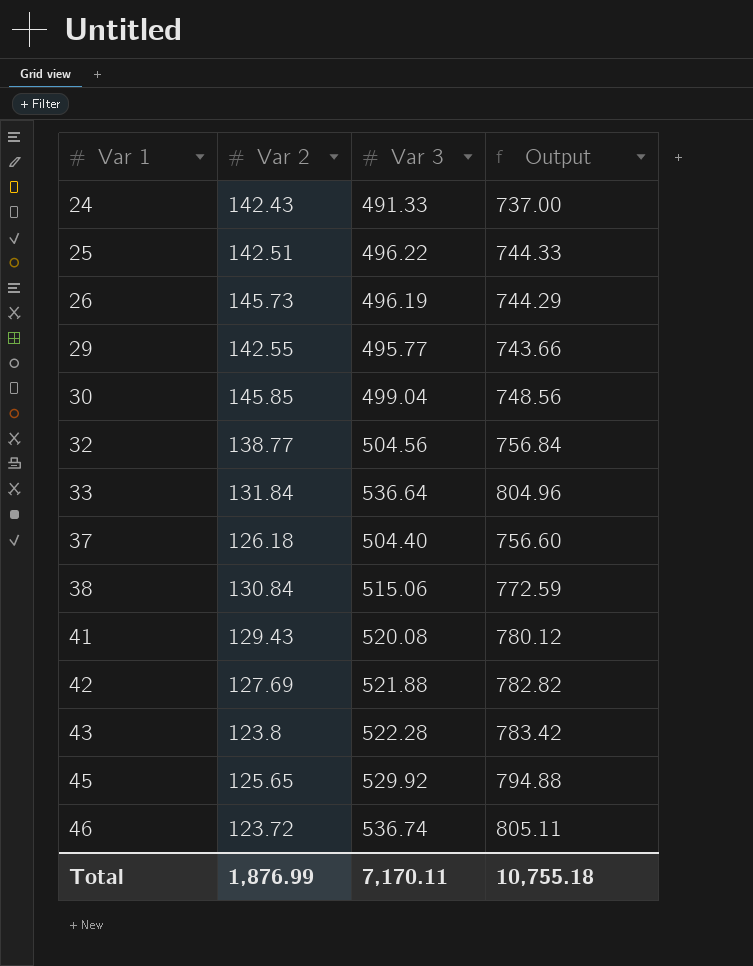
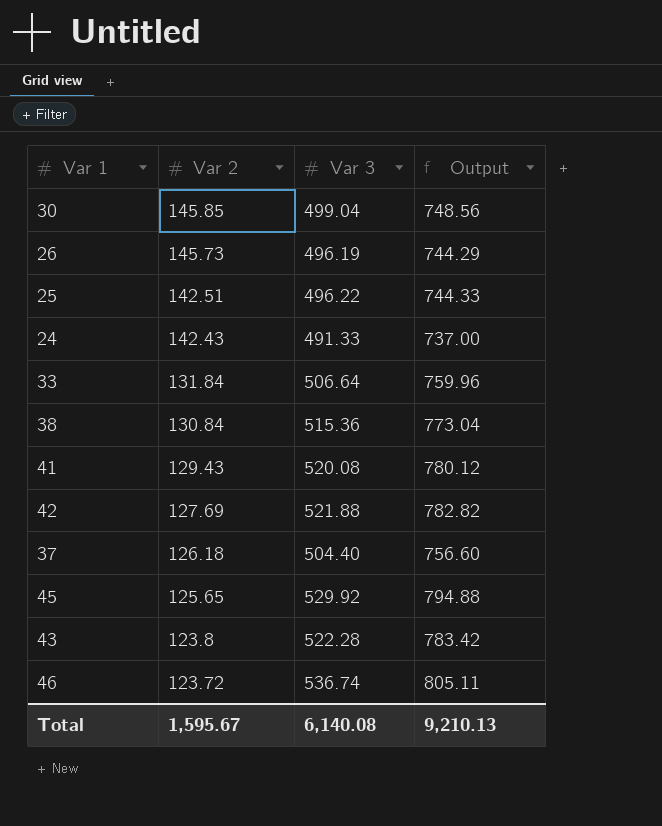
row order: Var 1 ascending -> Var 2 descending
row 29: 142.55 | 495.77 | 743.66 -> none
row 32: 138.77 | 504.56 | 756.84 -> none
33 | Var 3: 536.64 -> 506.64
33 | Output: 804.96 -> 759.96
38 | Var 3: 515.06 -> 515.36
38 | Output: 772.59 -> 773.04
Total | Var 2: 1,876.99 -> 1,595.67
Total | Var 3: 7,170.11 -> 6,140.08
Total | Output: 10,755.18 -> 9,210.13

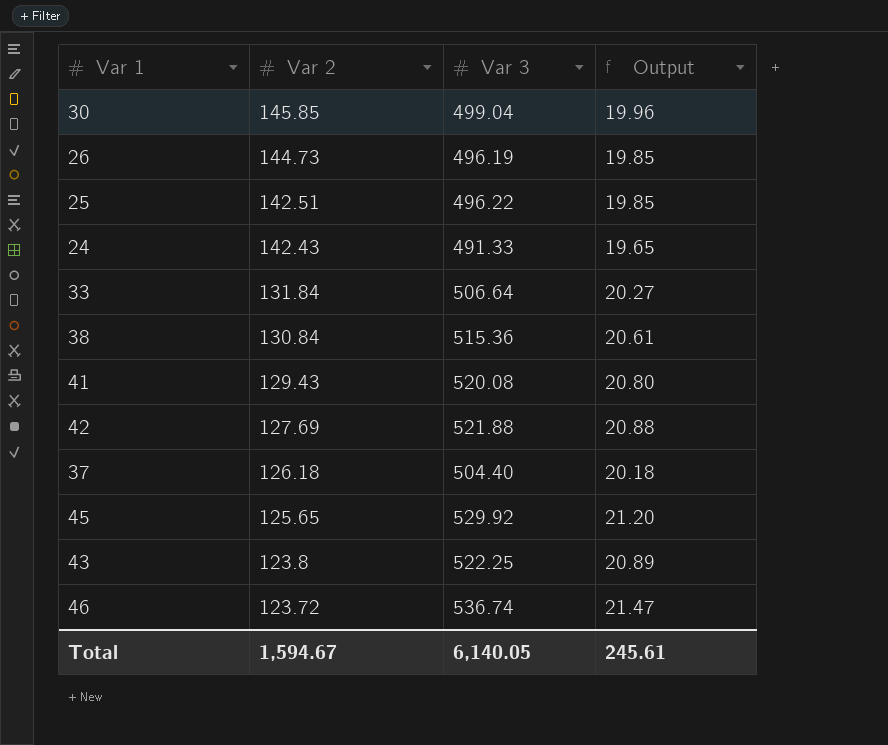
column Output | formula: [Var 3] * 1.5 -> [Var 3] * 0.04
26 | Var 2: 145.73 -> 144.73
43 | Var 3: 522.28 -> 522.25
Total | Var 2: 1,595.67 -> 1,594.67
Total | Var 3: 6,140.08 -> 6,140.05
Total | Output: 9,210.13 -> 245.61

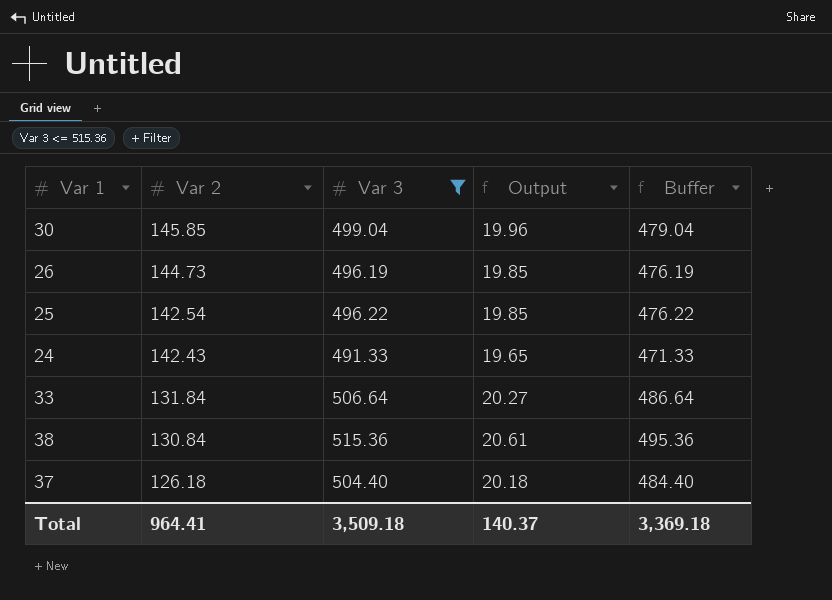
filter: none -> Var 3 <= 515.36
column Buffer | formula: none -> [Var 3] - 20
25 | Var 2: 142.51 -> 142.54
Total | Var 2: 1,594.67 -> 964.41
Total | Var 3: 6,140.05 -> 3,509.18
Total | Output: 245.61 -> 140.37

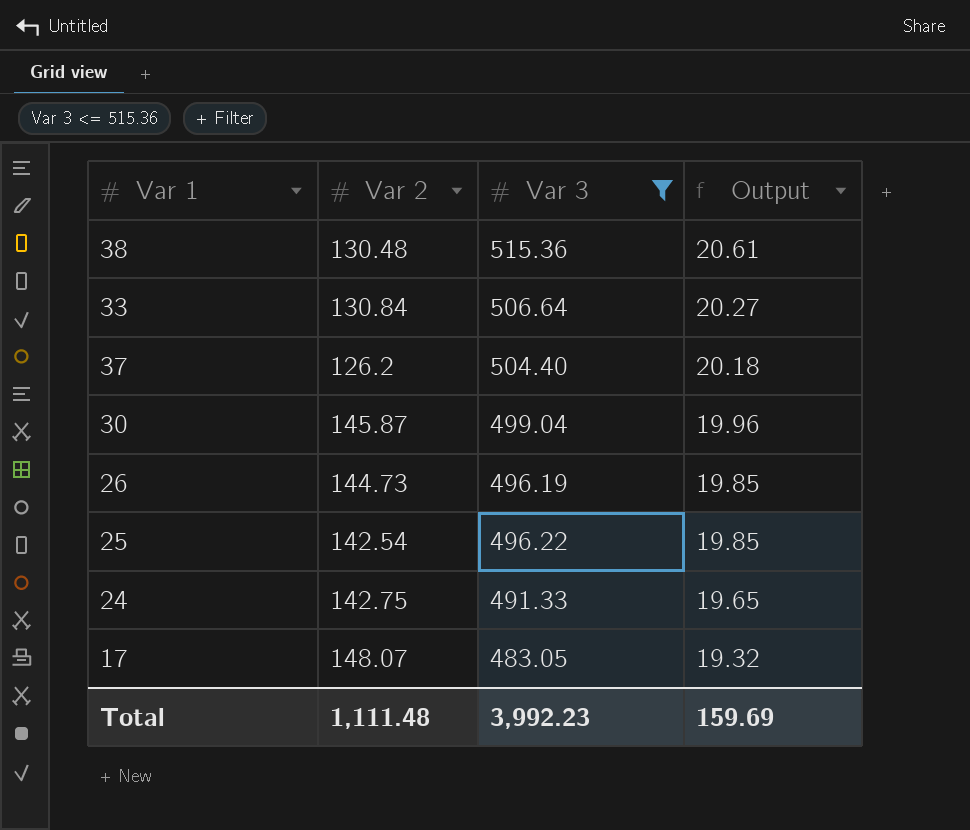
row order: Var 2 descending -> Output descending
column Buffer | formula: [Var 3] - 20 -> none
38 | Var 2: 130.84 -> 130.48
33 | Var 2: 131.84 -> 130.84
37 | Var 2: 126.18 -> 126.2
30 | Var 2: 145.85 -> 145.87
24 | Var 2: 142.43 -> 142.75
row 17: none -> 148.07 | 483.05 | 19.32
Total | Var 2: 964.41 -> 1,111.48
Total | Var 3: 3,509.18 -> 3,992.23
Total | Output: 140.37 -> 159.69

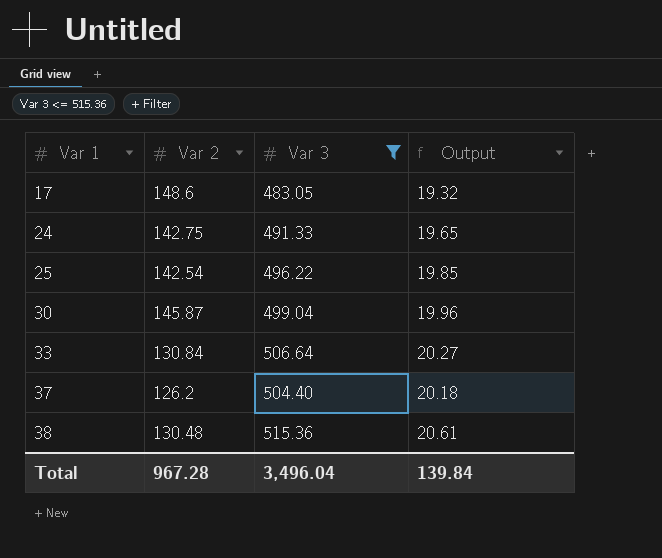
row order: Output descending -> Var 1 ascending
row 26: 144.73 | 496.19 | 19.85 -> none
17 | Var 2: 148.07 -> 148.6
Total | Var 2: 1,111.48 -> 967.28
Total | Var 3: 3,992.23 -> 3,496.04
Total | Output: 159.69 -> 139.84

